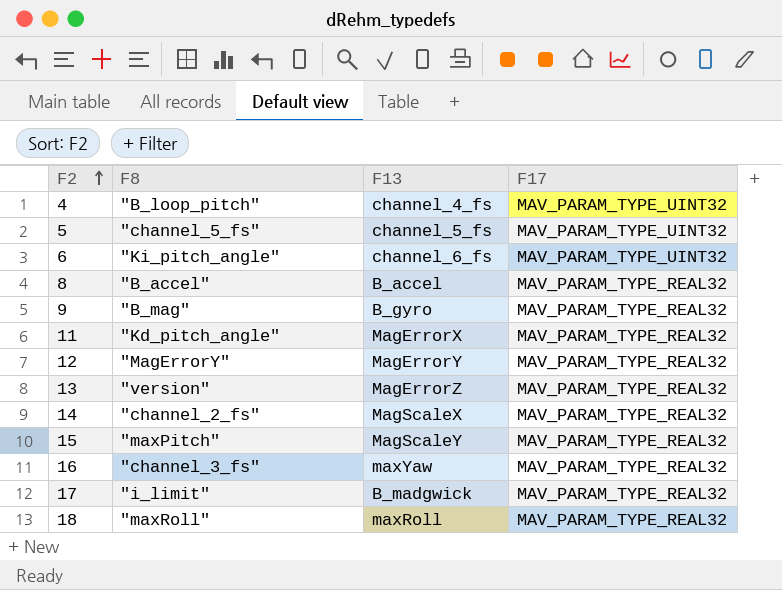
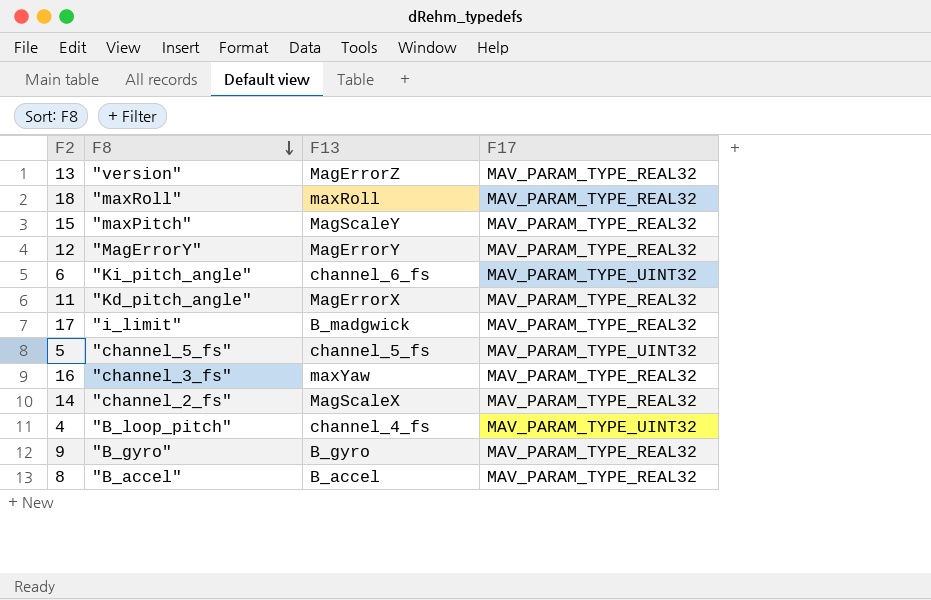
row order: F2 ascending -> F8 descending
9 | F8: "B_mag" -> "B_gyro"

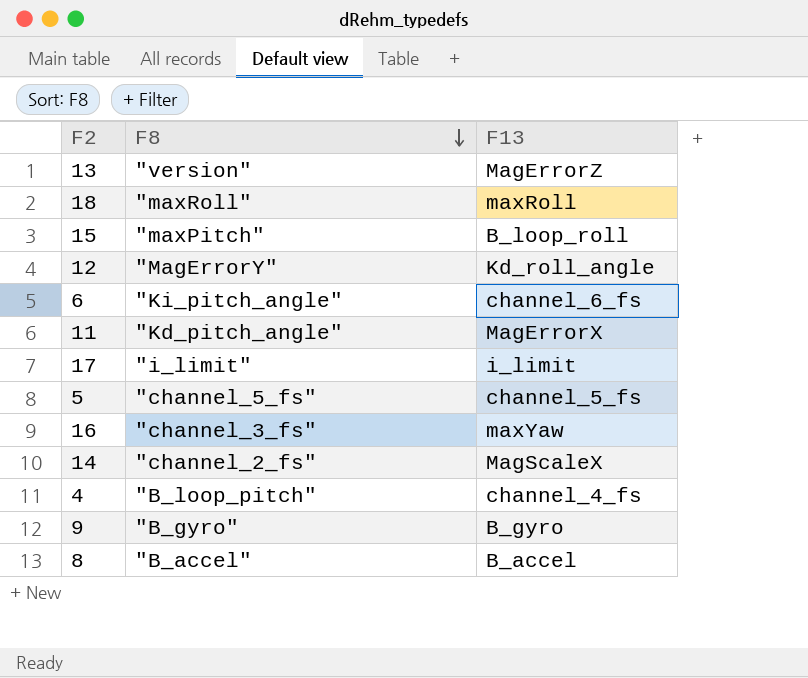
column F17 | position: 4 -> none
15 | F13: MagScaleY -> B_loop_roll
12 | F13: MagErrorY -> Kd_roll_angle
17 | F13: B_madgwick -> i_limit

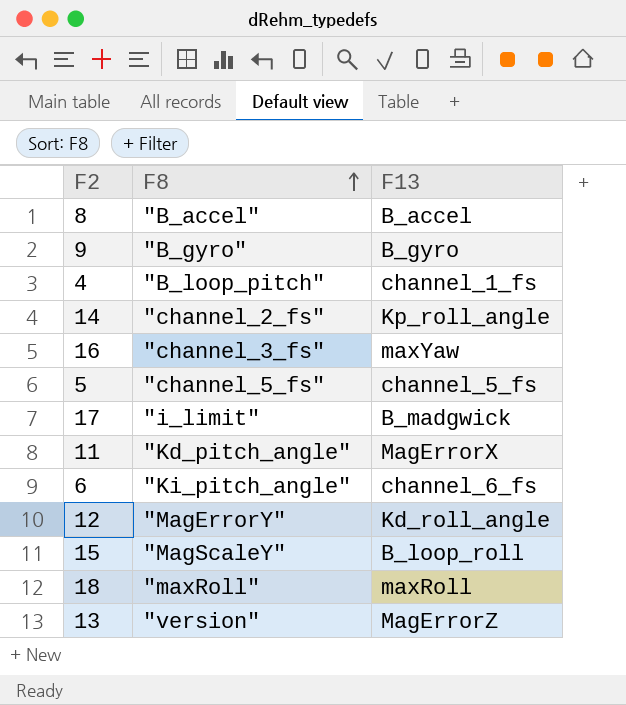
row order: F8 descending -> F8 ascending
4 | F13: channel_4_fs -> channel_1_fs
14 | F13: MagScaleX -> Kp_roll_angle
17 | F13: i_limit -> B_madgwick
15 | F8: "maxPitch" -> "MagScaleY"

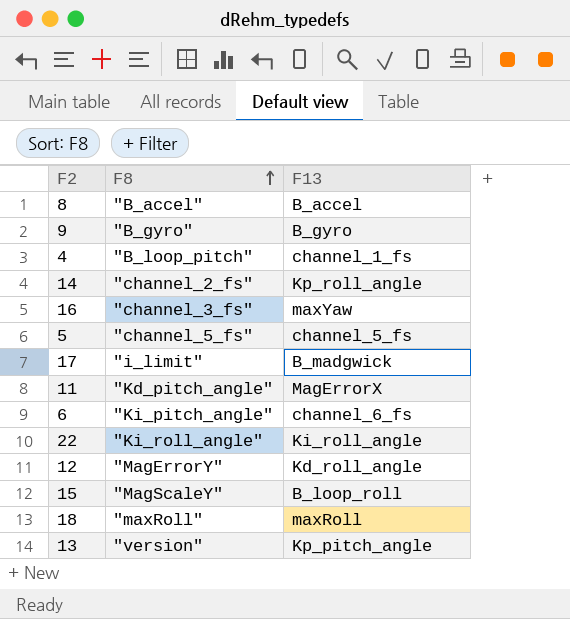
row 22: none -> "Ki_roll_angle" | Ki_roll_angle
13 | F13: MagErrorZ -> Kp_pitch_angle

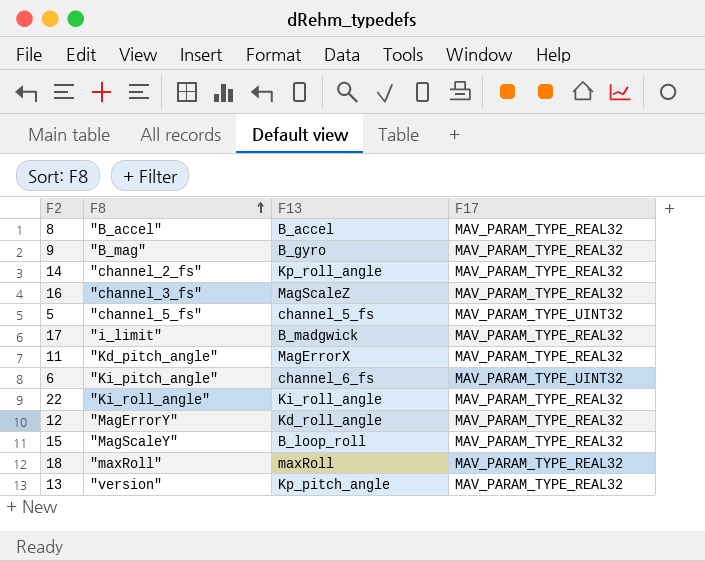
column F17 | position: none -> 4
row 4: "B_loop_pitch" | channel_1_fs -> none
9 | F8: "B_gyro" -> "B_mag"
16 | F13: maxYaw -> MagScaleZ

